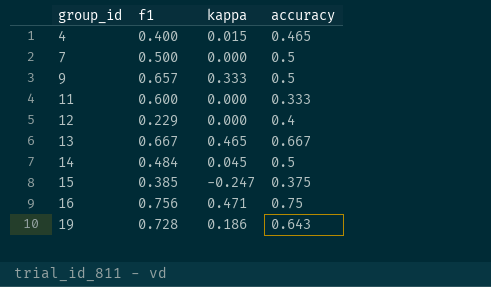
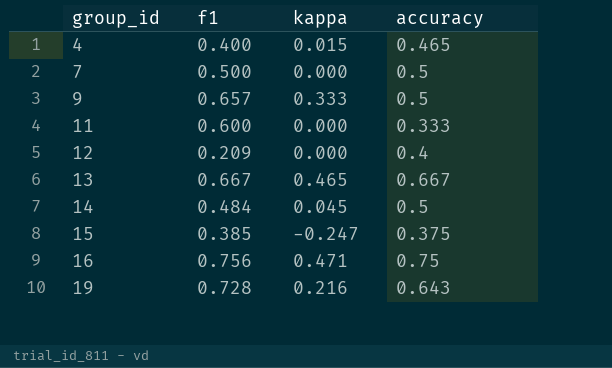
12 | f1: 0.229 -> 0.209
19 | kappa: 0.186 -> 0.216

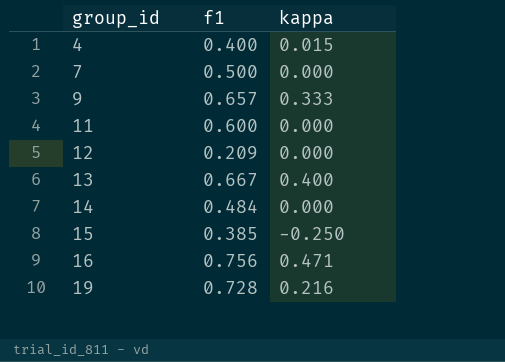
column accuracy | position: 4 -> none
13 | kappa: 0.465 -> 0.400
14 | kappa: 0.045 -> 0.000
15 | kappa: -0.247 -> -0.250

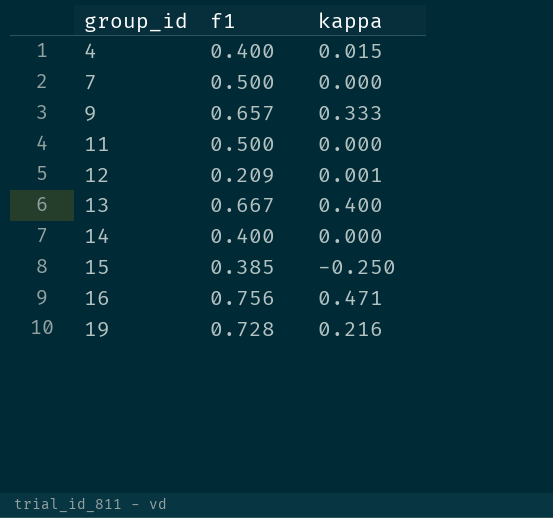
11 | f1: 0.600 -> 0.500
12 | kappa: 0.000 -> 0.001
14 | f1: 0.484 -> 0.400

